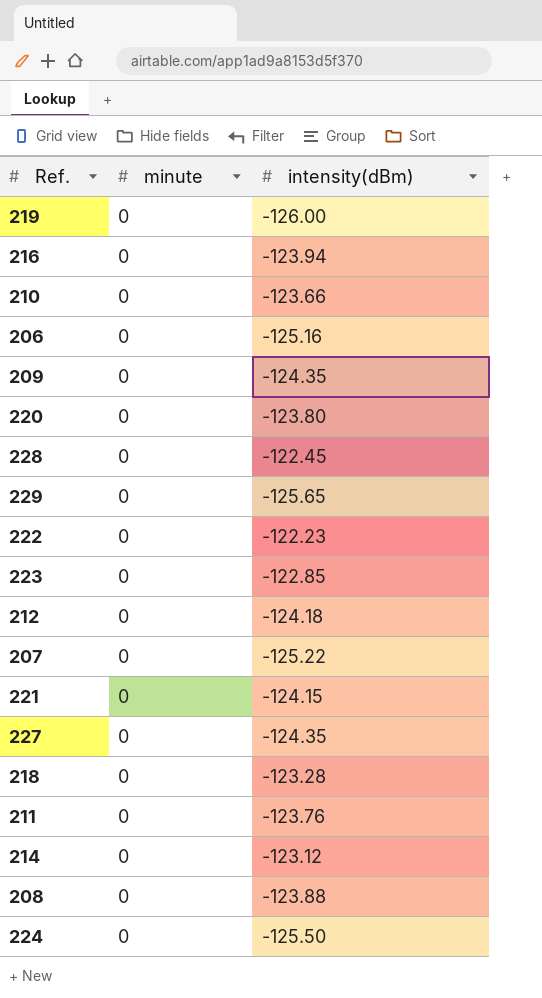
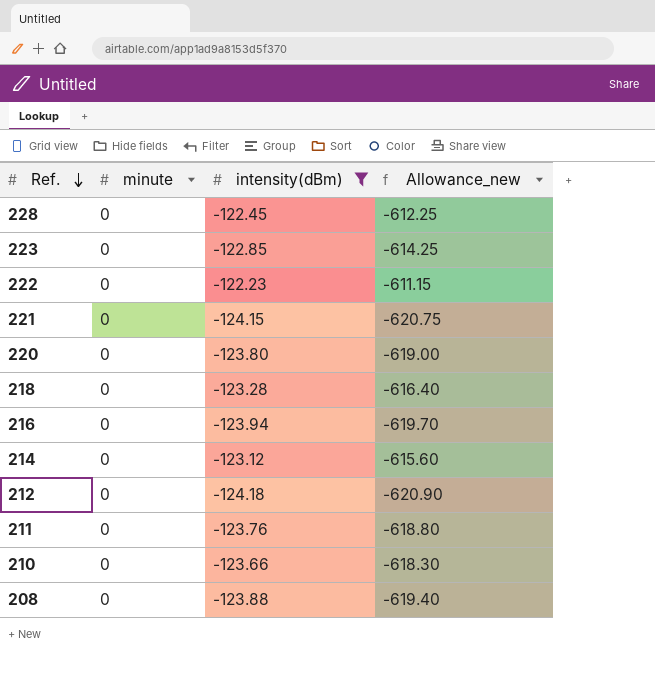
filter: none -> intensity(dBm) >= -124.18
row order: none -> Ref. descending
column Allowance_new | formula: none -> [intensity(dBm)] * 5

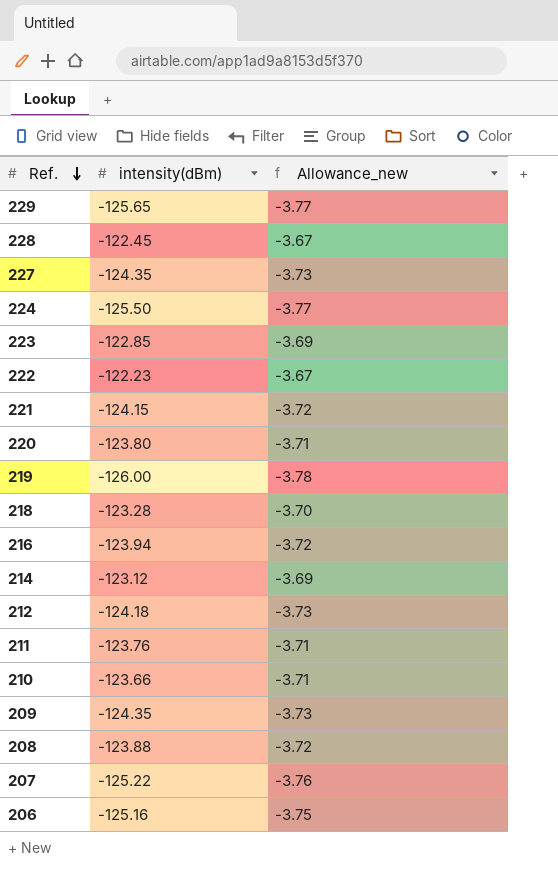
filter: intensity(dBm) >= -124.18 -> none
column minute | position: 2 -> none
column Allowance_new | formula: [intensity(dBm)] * 5 -> [intensity(dBm)] * 0.03

